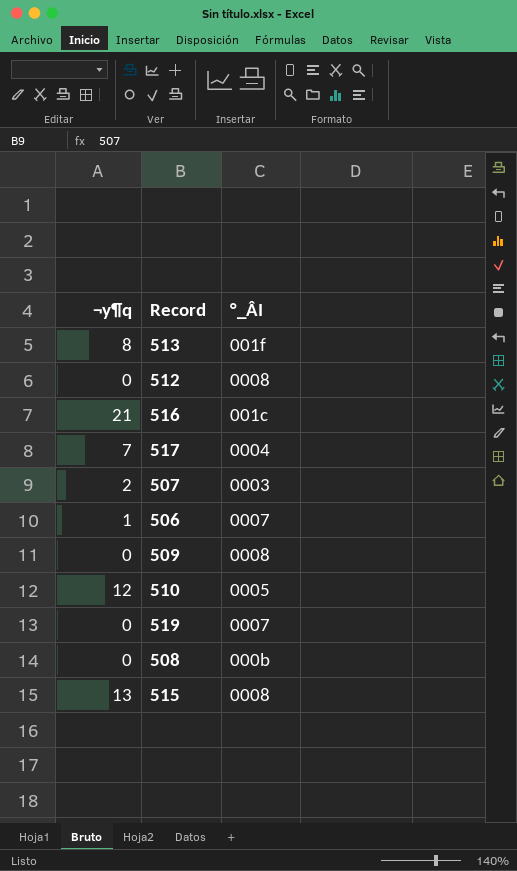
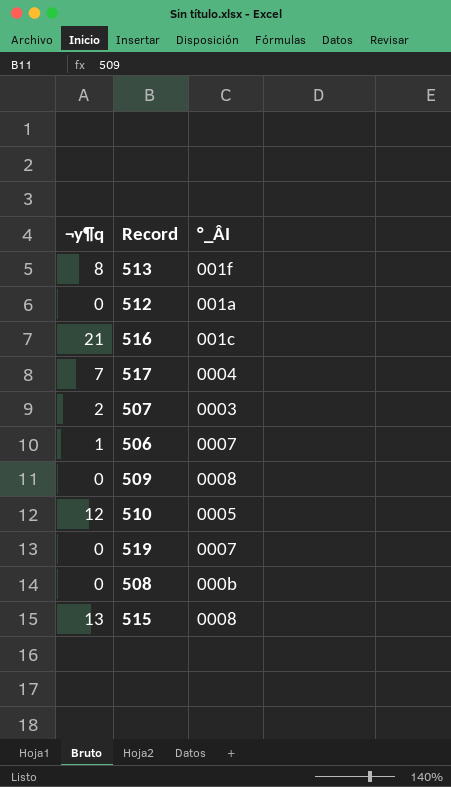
512 | °_ÂI: 0008 -> 001a

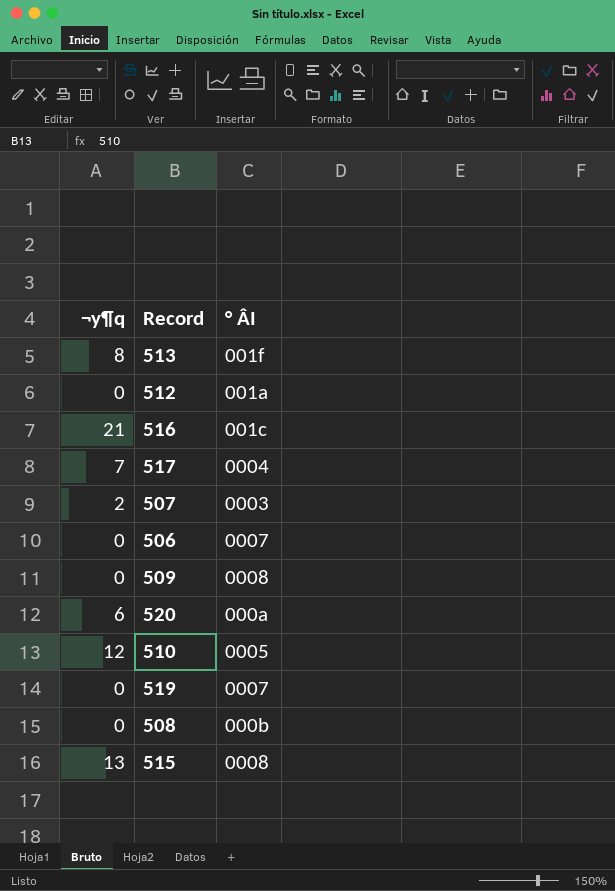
column name: °_ÂI -> ° ÂI
506 | ¬y¶q: 1 -> 0
row 520: none -> 6 | 000a

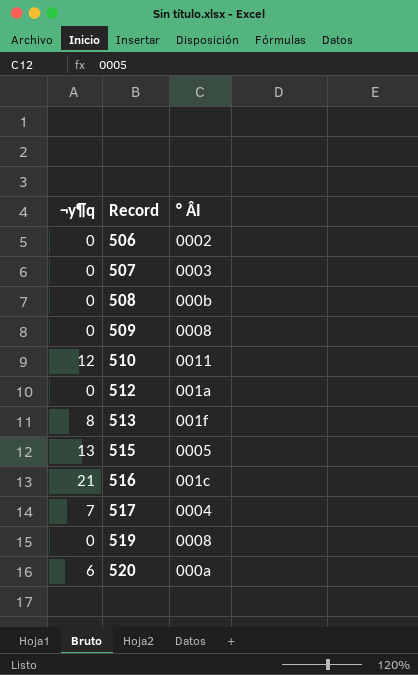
row order: none -> Record ascending
506 | ° ÂI: 0007 -> 0002
507 | ¬y¶q: 2 -> 0
510 | ° ÂI: 0005 -> 0011
515 | ° ÂI: 0008 -> 0005
519 | ° ÂI: 0007 -> 0008

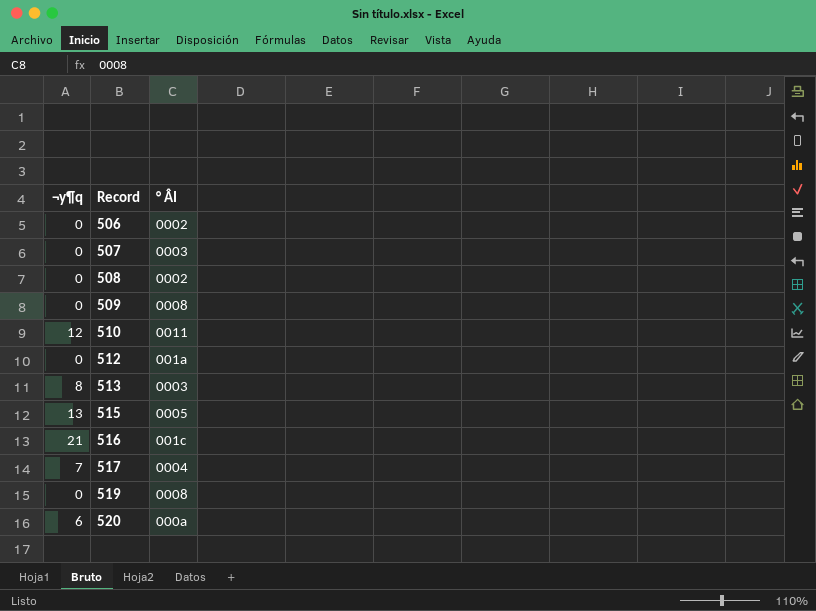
508 | ° ÂI: 000b -> 0002
513 | ° ÂI: 001f -> 0003

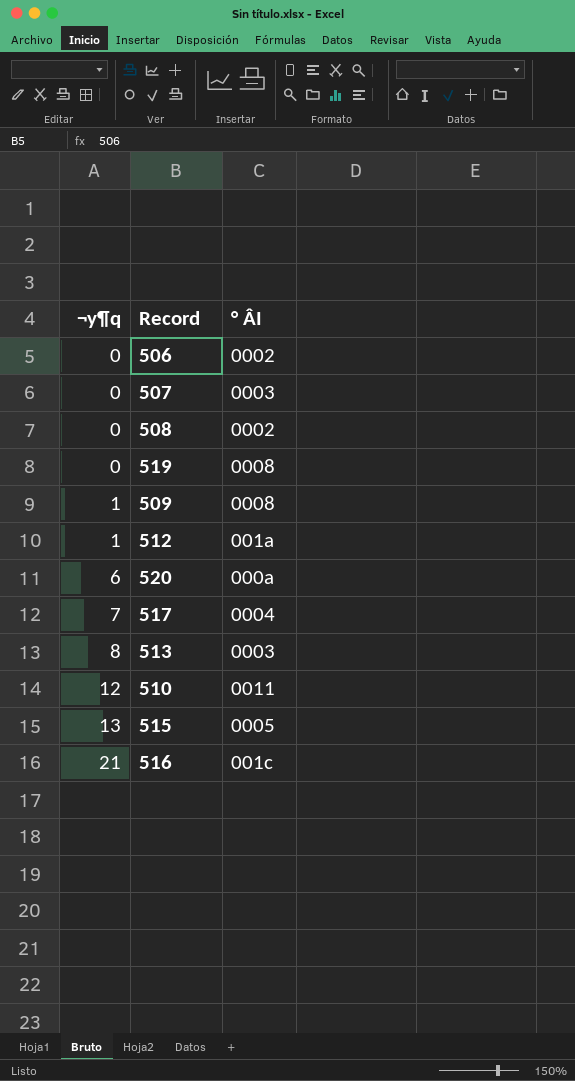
row order: Record ascending -> ¬y¶q ascending
509 | ¬y¶q: 0 -> 1
512 | ¬y¶q: 0 -> 1

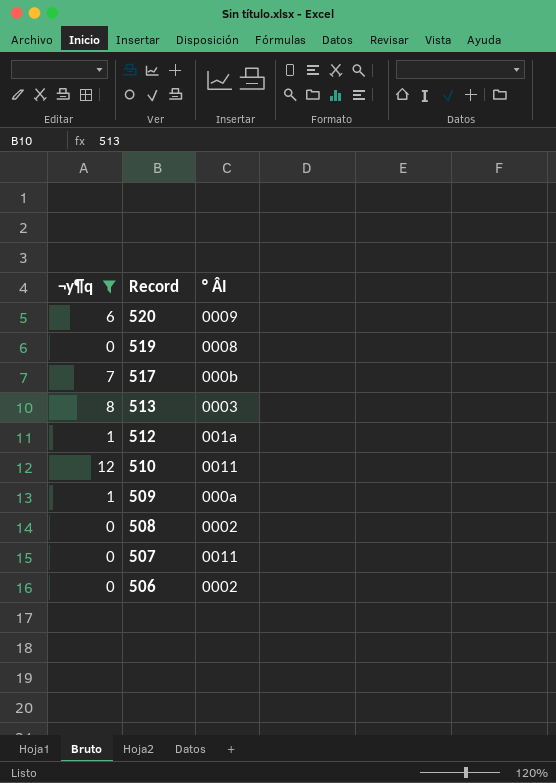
filter: none -> ¬y¶q <= 12
row order: ¬y¶q ascending -> Record descending
520 | ° ÂI: 000a -> 0009
517 | ° ÂI: 0004 -> 000b
509 | ° ÂI: 0008 -> 000a
507 | ° ÂI: 0003 -> 0011

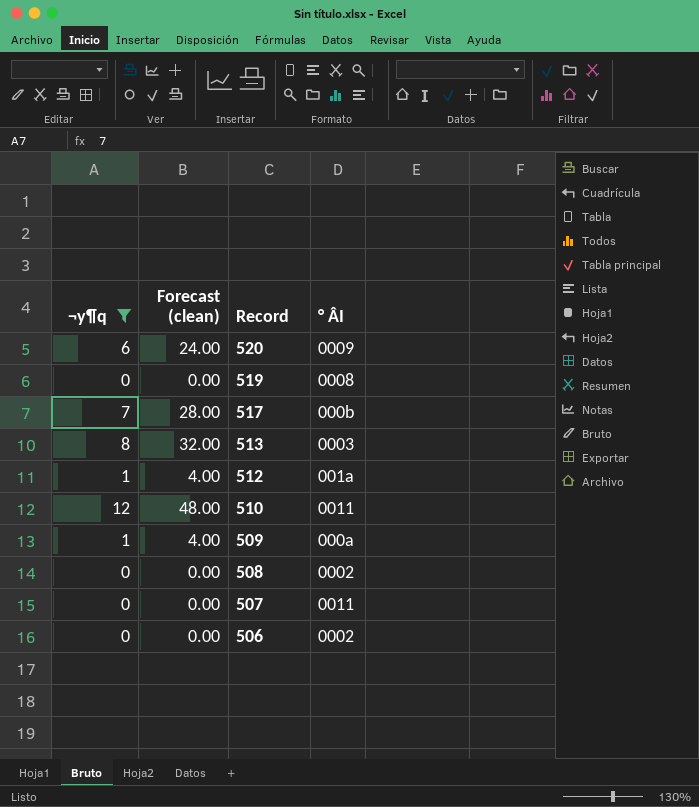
column Forecast (clean) | formula: none -> [¬y¶q] * 4

